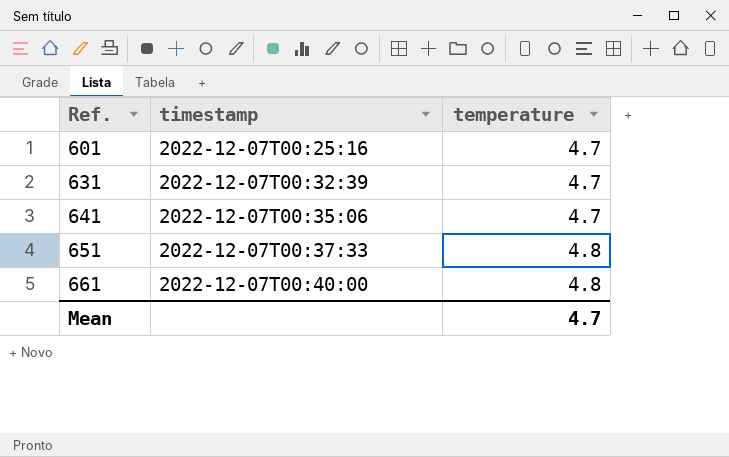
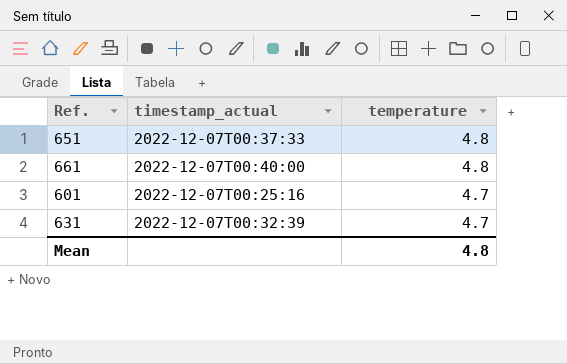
row order: Ref. ascending -> temperature descending
column name: timestamp -> timestamp_actual
row 641: 2022-12-07T00:35:06 | 4.7 -> none
Mean | temperature: 4.7 -> 4.8

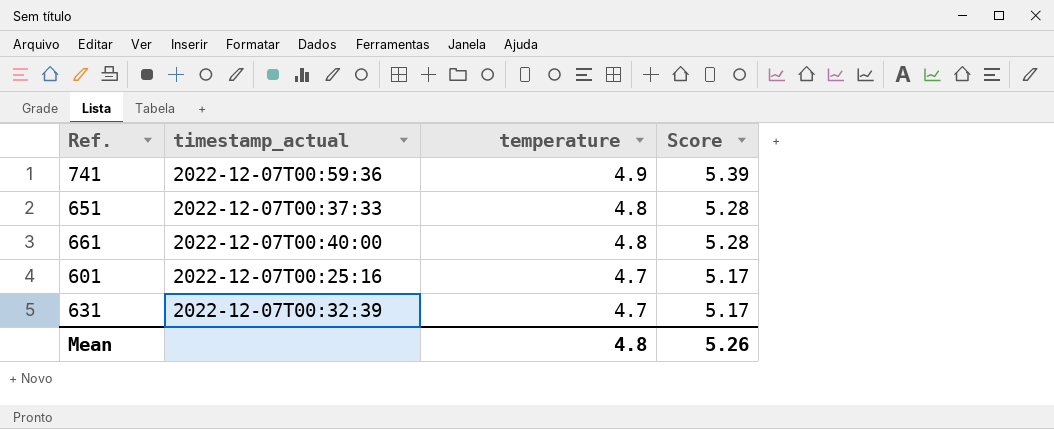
column Score | formula: none -> [temperature] * 1.1
row 741: none -> 2022-12-07T00:59:36 | 4.9 | 5.39

